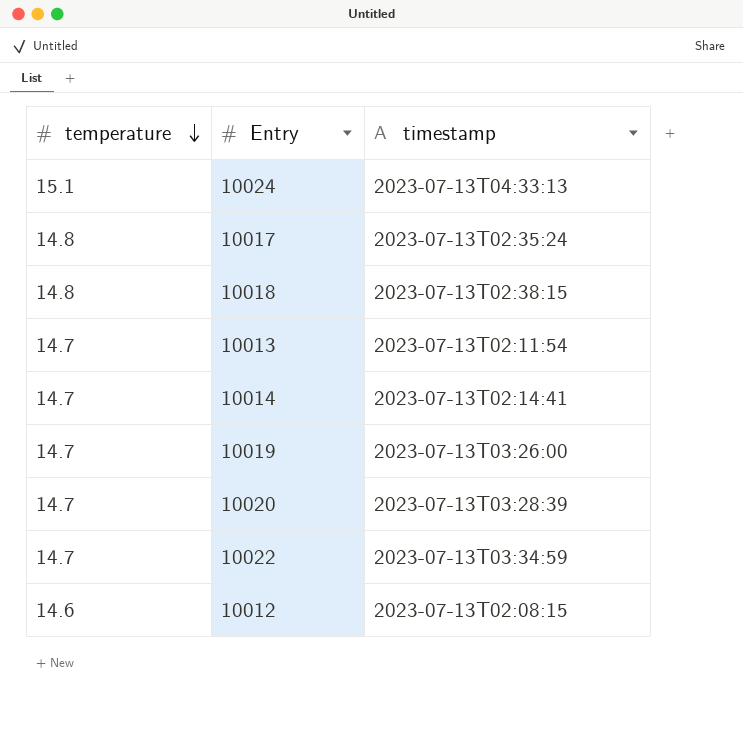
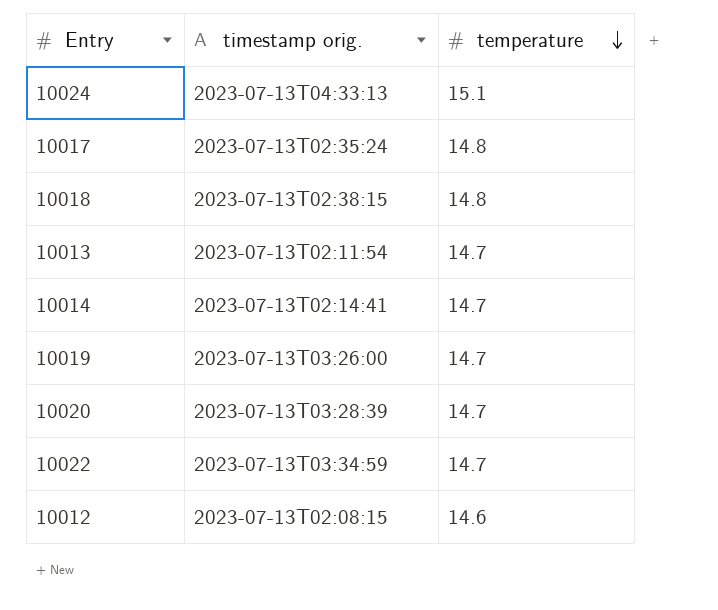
column name: timestamp -> timestamp orig.
column temperature | position: 1 -> 3

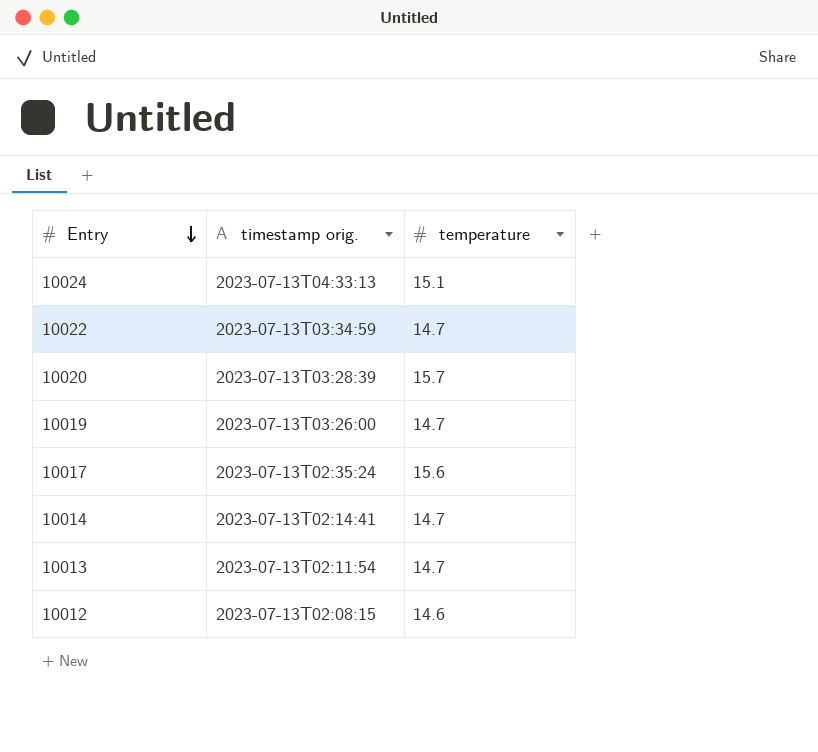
row order: temperature descending -> Entry descending
row 10018: 2023-07-13T02:38:15 | 14.8 -> none
10020 | temperature: 14.7 -> 15.7
10017 | temperature: 14.8 -> 15.6

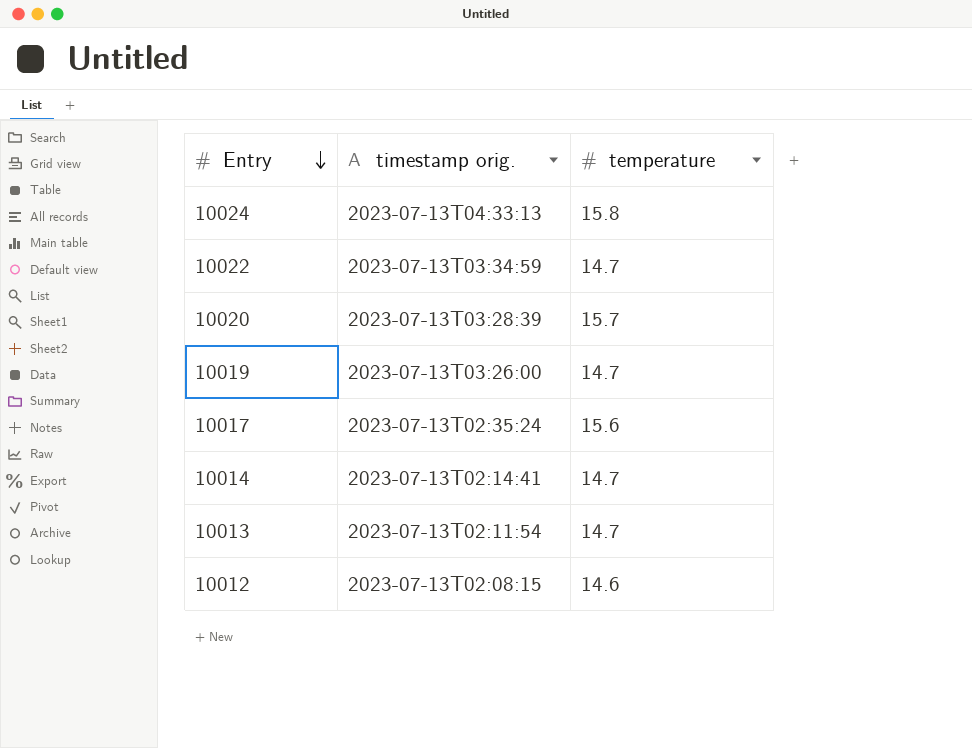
10024 | temperature: 15.1 -> 15.8

